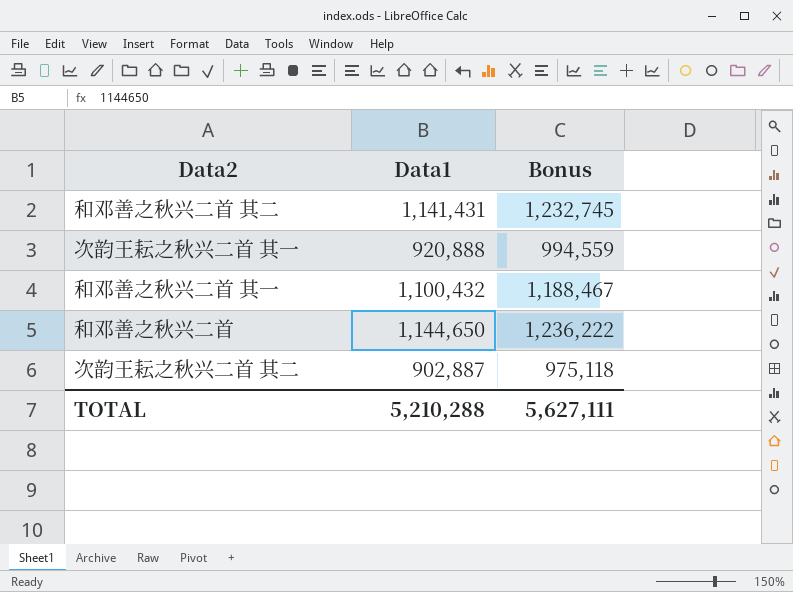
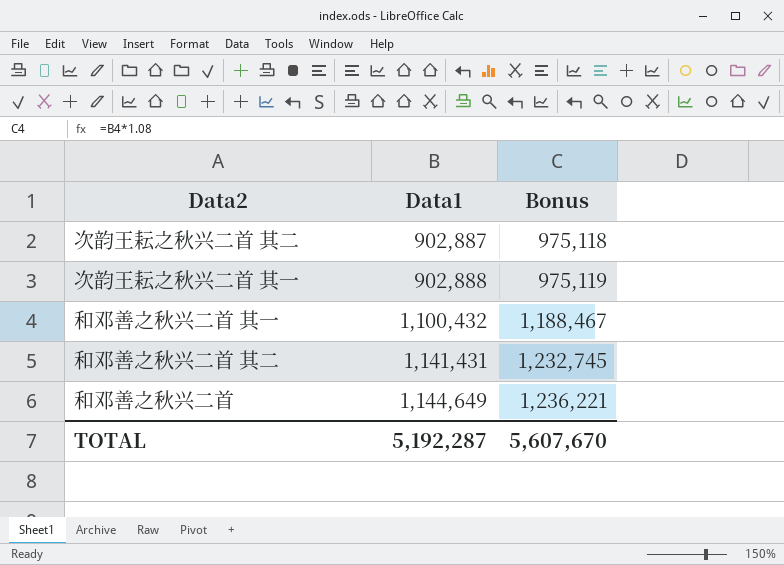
row order: none -> Data1 ascending
次韵王耘之秋兴二首 其一 | Data1: 920,888 -> 902,888
次韵王耘之秋兴二首 其一 | Bonus: 994,559 -> 975,119
和邓善之秋兴二首 | Data1: 1,144,650 -> 1,144,649
和邓善之秋兴二首 | Bonus: 1,236,222 -> 1,236,221
TOTAL | Data1: 5,210,288 -> 5,192,287
TOTAL | Bonus: 5,627,111 -> 5,607,670

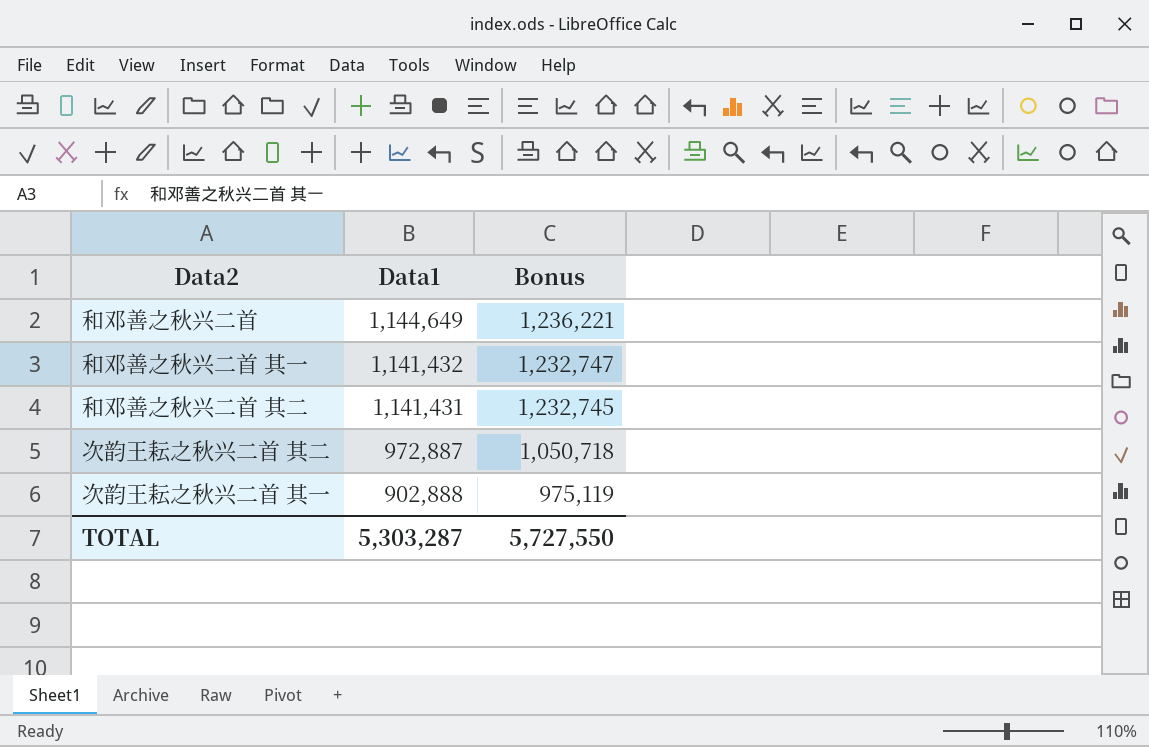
row order: Data1 ascending -> Data1 descending
和邓善之秋兴二首 其一 | Data1: 1,100,432 -> 1,141,432
和邓善之秋兴二首 其一 | Bonus: 1,188,467 -> 1,232,747
次韵王耘之秋兴二首 其二 | Data1: 902,887 -> 972,887
次韵王耘之秋兴二首 其二 | Bonus: 975,118 -> 1,050,718
TOTAL | Data1: 5,192,287 -> 5,303,287
TOTAL | Bonus: 5,607,670 -> 5,727,550

